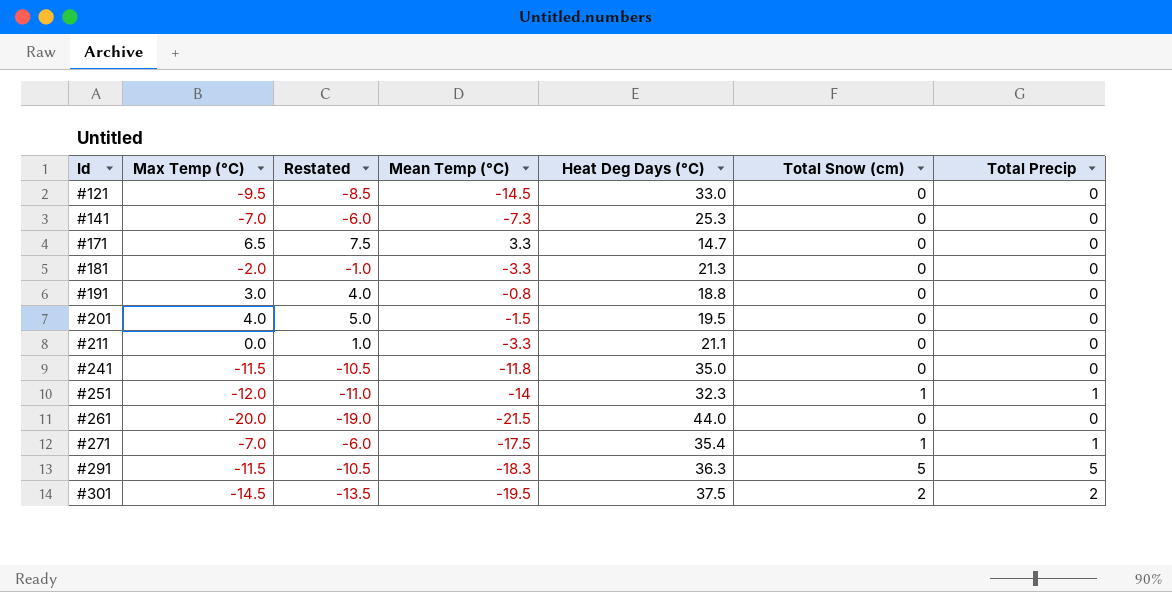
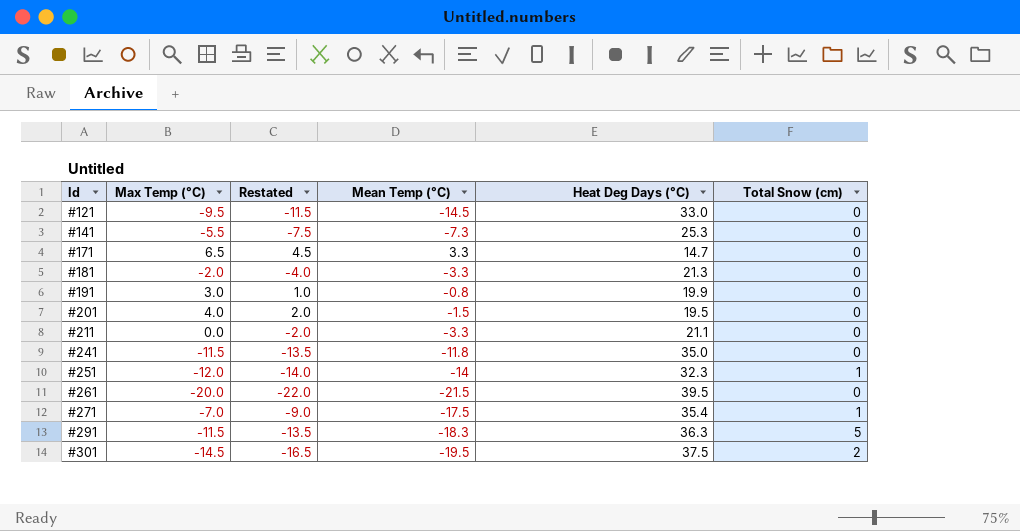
column Total Precip | position: 7 -> none
column Restated | formula: [Max Temp (°C)] + 1 -> [Max Temp (°C)] - 2
#141 | Max Temp (°C): -7.0 -> -5.5
#191 | Heat Deg Days (°C): 18.8 -> 19.9
#261 | Heat Deg Days (°C): 44.0 -> 39.5

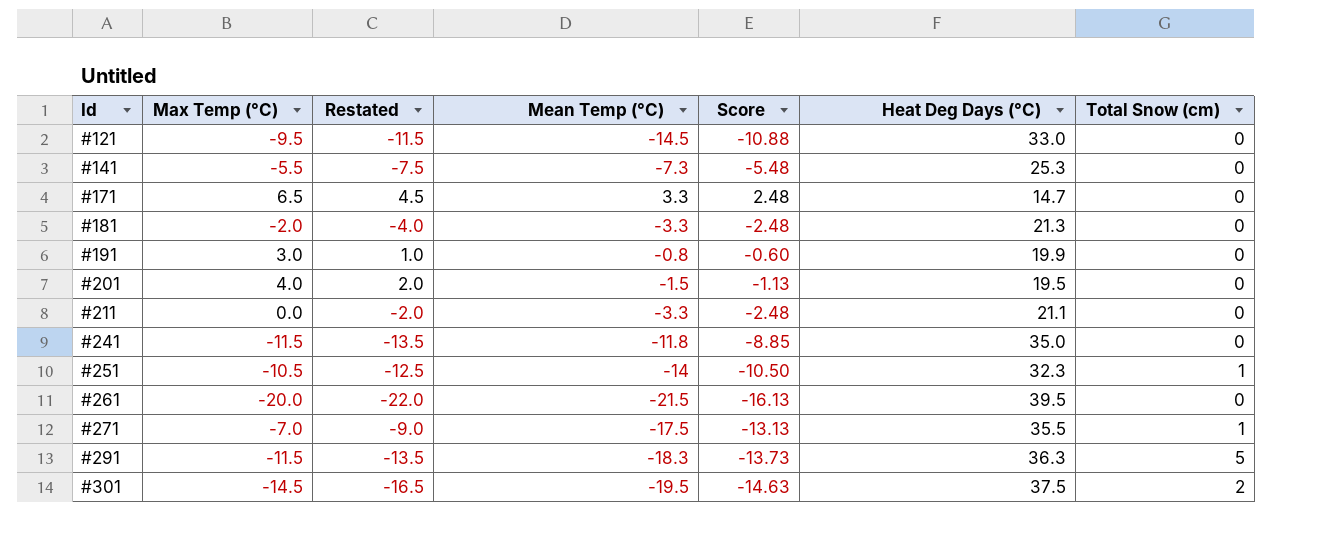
column Score | formula: none -> [Mean Temp (°C)] * 0.75
#251 | Max Temp (°C): -12.0 -> -10.5
#251 | Restated: -14.0 -> -12.5
#271 | Heat Deg Days (°C): 35.4 -> 35.5

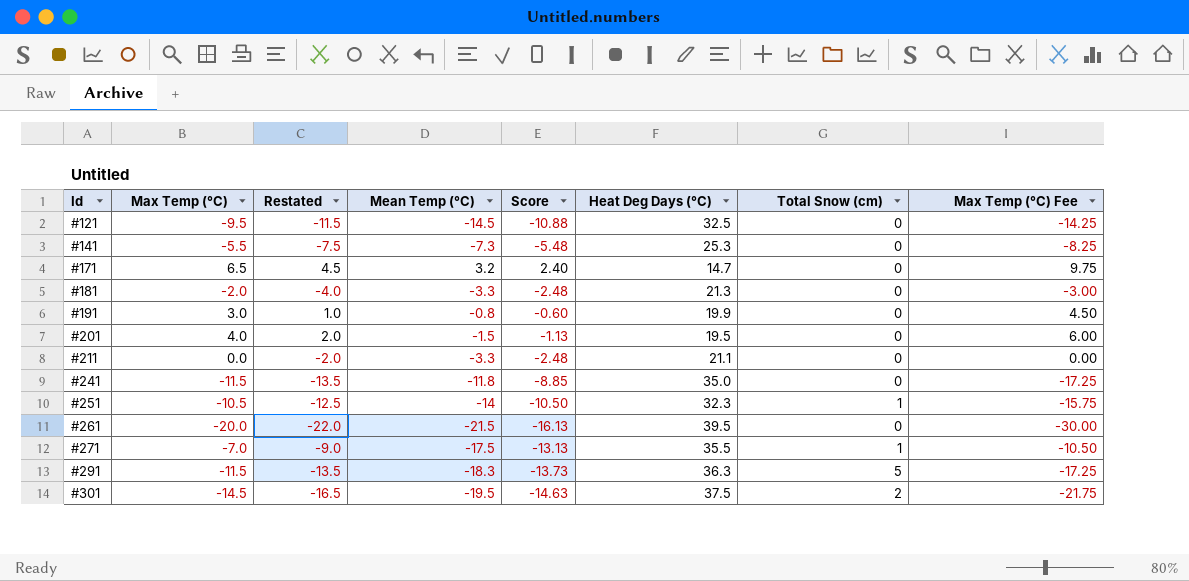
column Max Temp (°C) Fee | formula: none -> [Max Temp (°C)] * 1.5
#121 | Heat Deg Days (°C): 33.0 -> 32.5
#171 | Mean Temp (°C): 3.3 -> 3.2
#171 | Score: 2.48 -> 2.40

